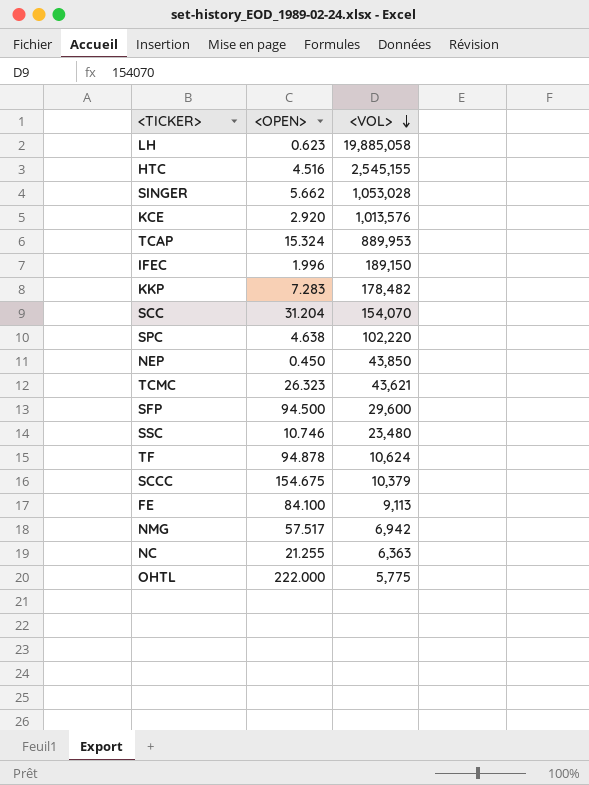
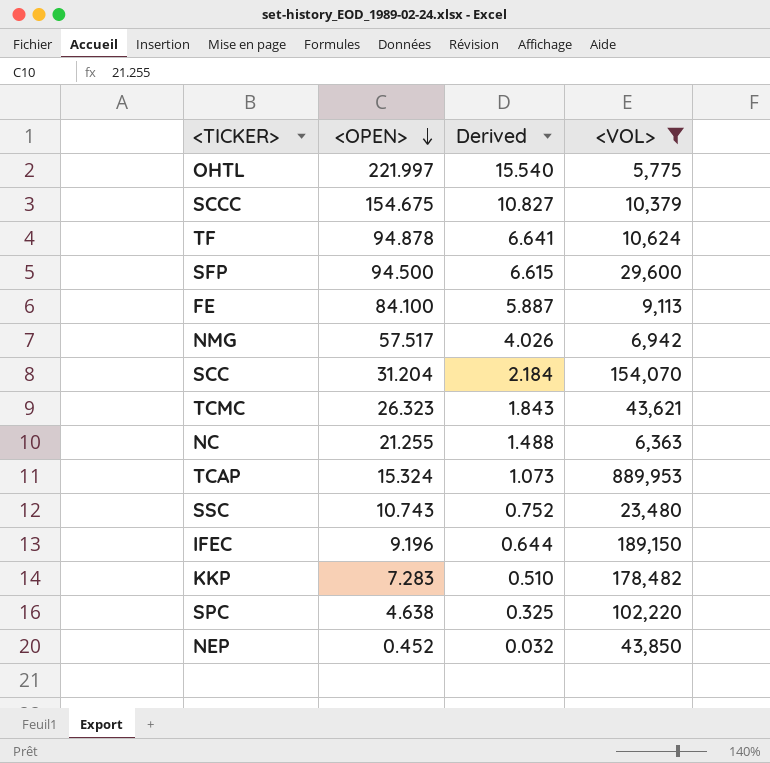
filter: none -> <VOL> <= 889,953
row order: <VOL> descending -> <OPEN> descending
column Derived | formula: none -> [<OPEN>] * 0.07
OHTL | <OPEN>: 222.000 -> 221.997
SSC | <OPEN>: 10.746 -> 10.743
IFEC | <OPEN>: 1.996 -> 9.196
NEP | <OPEN>: 0.450 -> 0.452

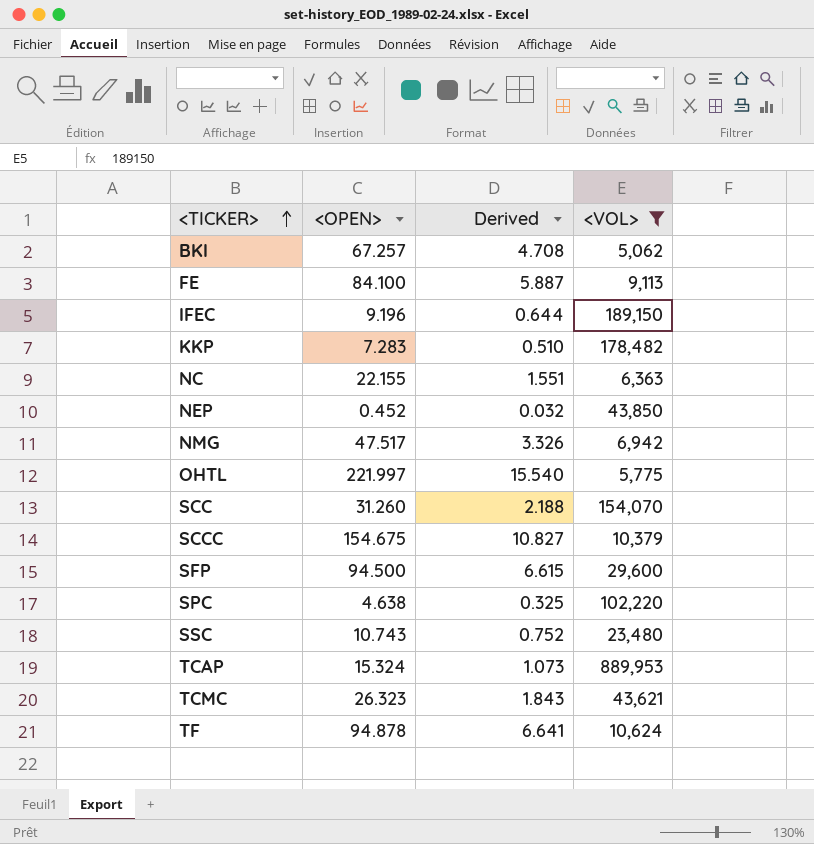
row order: <OPEN> descending -> <TICKER> ascending
row BKI: none -> 67.257 | 4.708 | 5,062
NC | <OPEN>: 21.255 -> 22.155
NC | Derived: 1.488 -> 1.551
NMG | <OPEN>: 57.517 -> 47.517
NMG | Derived: 4.026 -> 3.326
SCC | <OPEN>: 31.204 -> 31.260
SCC | Derived: 2.184 -> 2.188

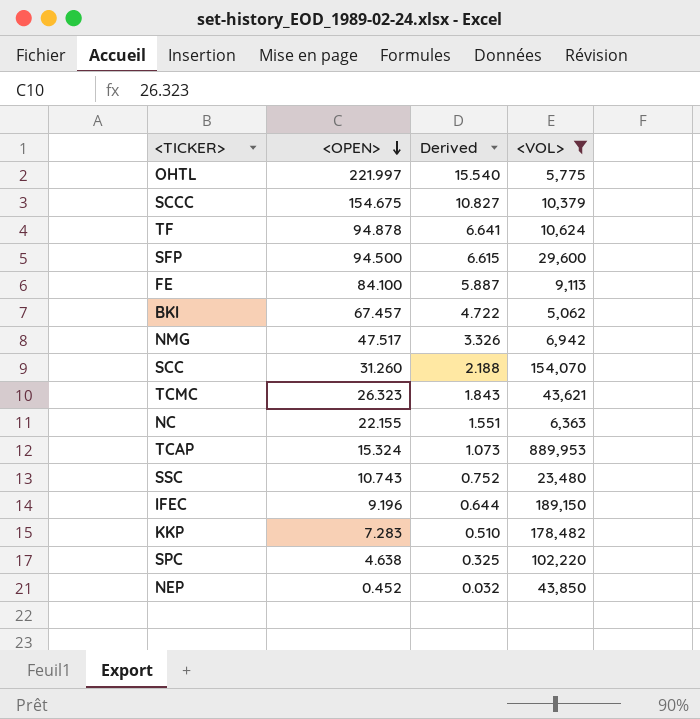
row order: <TICKER> ascending -> <OPEN> descending
BKI | <OPEN>: 67.257 -> 67.457
BKI | Derived: 4.708 -> 4.722

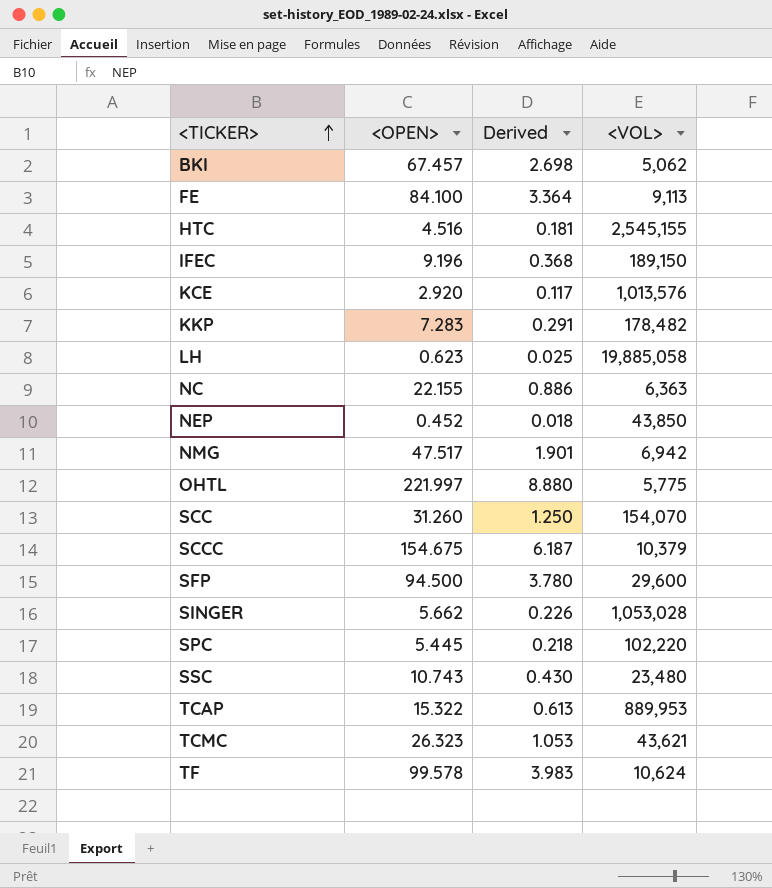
filter: <VOL> <= 889,953 -> none
row order: <OPEN> descending -> <TICKER> ascending
column Derived | formula: [<OPEN>] * 0.07 -> [<OPEN>] * 0.04
SPC | <OPEN>: 4.638 -> 5.445
TCAP | <OPEN>: 15.324 -> 15.322
TF | <OPEN>: 94.878 -> 99.578

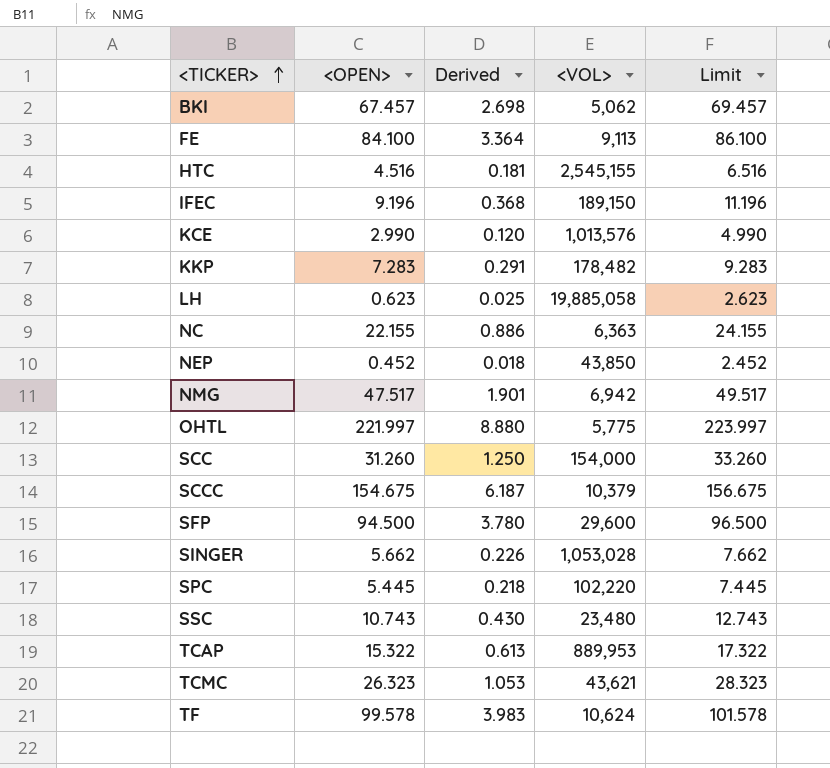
column Limit | formula: none -> [<OPEN>] + 2
KCE | <OPEN>: 2.920 -> 2.990
KCE | Derived: 0.117 -> 0.120
SCC | <VOL>: 154,070 -> 154,000

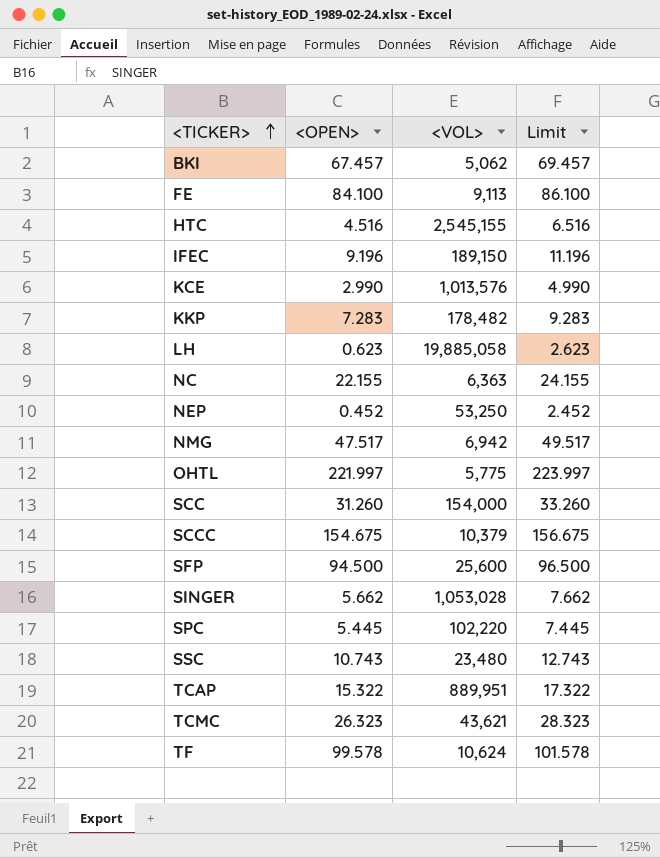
column Derived | formula: [<OPEN>] * 0.04 -> none
NEP | <VOL>: 43,850 -> 53,250
SFP | <VOL>: 29,600 -> 25,600
TCAP | <VOL>: 889,953 -> 889,951

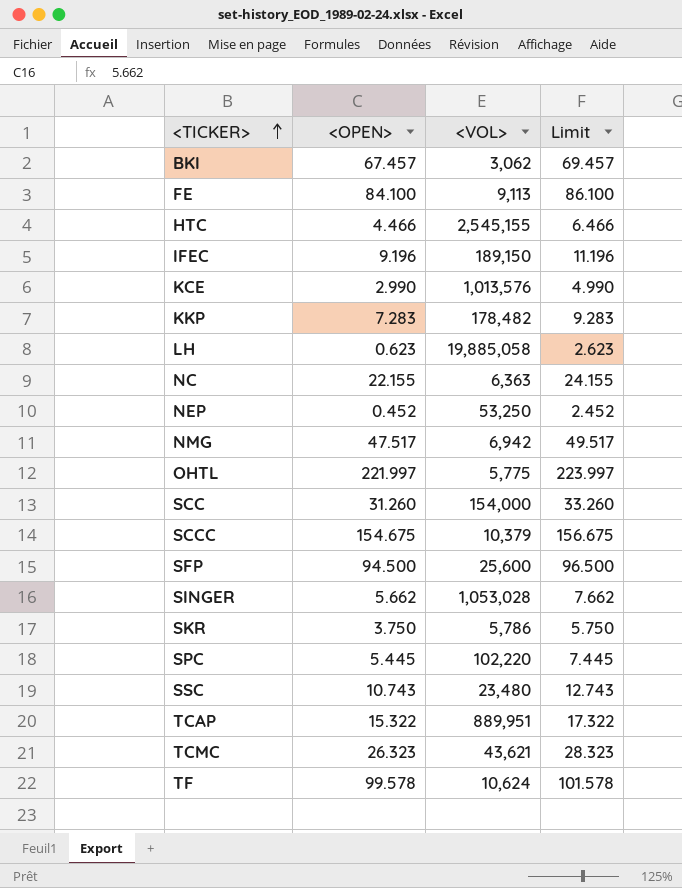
BKI | <VOL>: 5,062 -> 3,062
HTC | <OPEN>: 4.516 -> 4.466
HTC | Limit: 6.516 -> 6.466
row SKR: none -> 3.750 | 5,786 | 5.750

